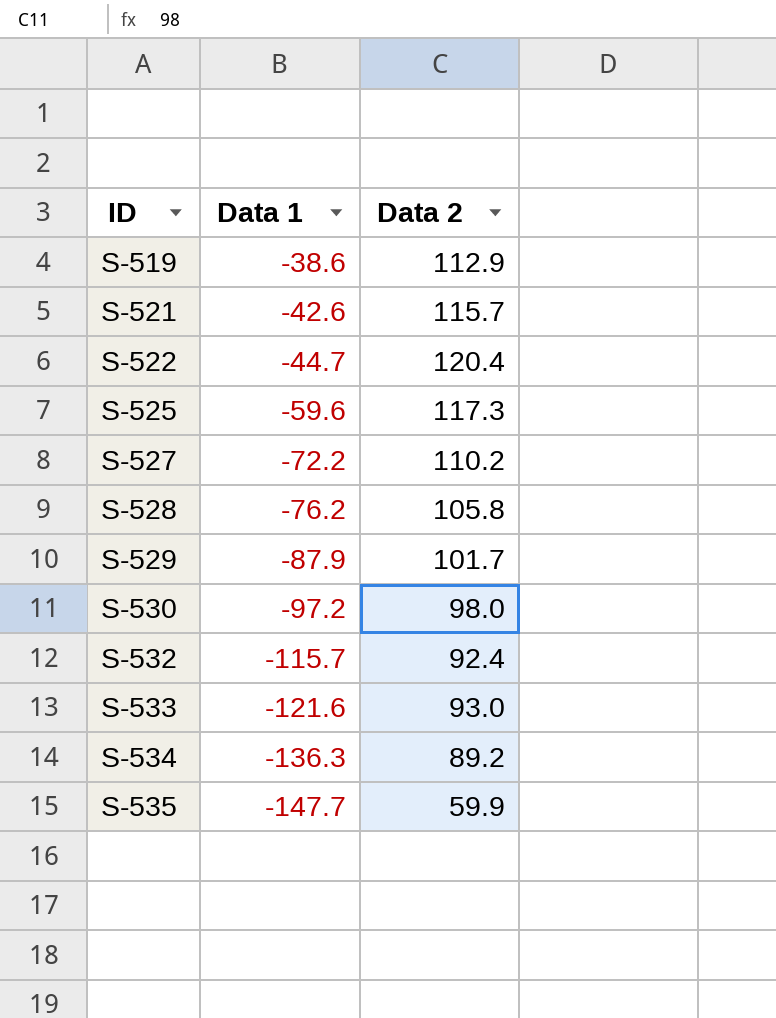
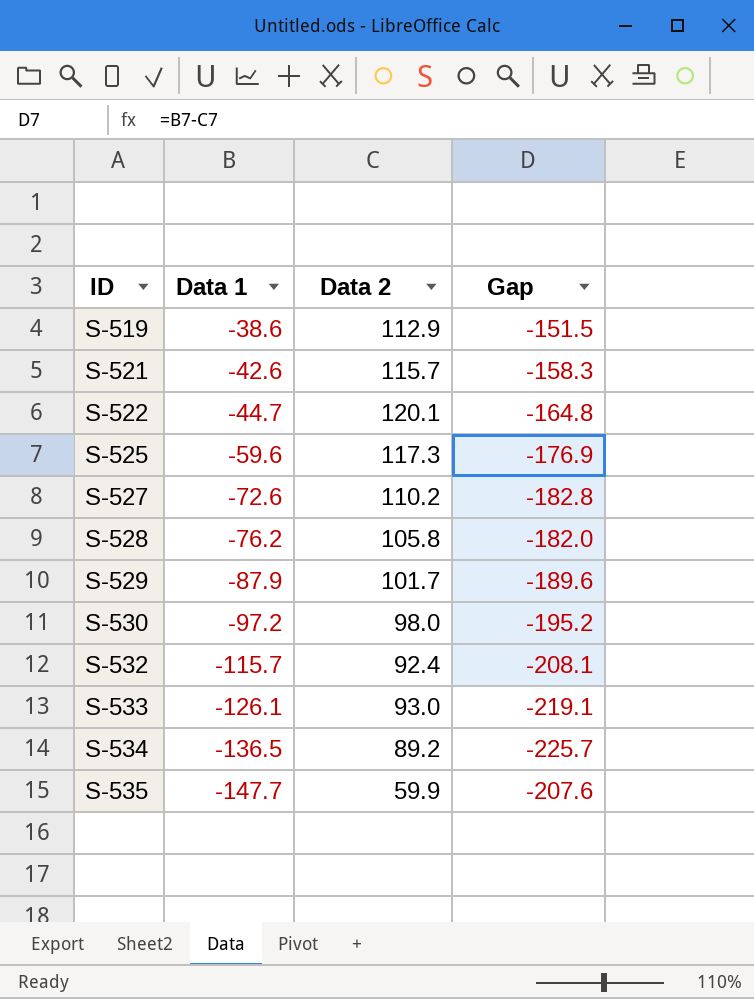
column Gap | formula: none -> [Data 1] - [Data 2]
S-522 | Data 2: 120.4 -> 120.1
S-527 | Data 1: -72.2 -> -72.6
S-533 | Data 1: -121.6 -> -126.1
S-534 | Data 1: -136.3 -> -136.5

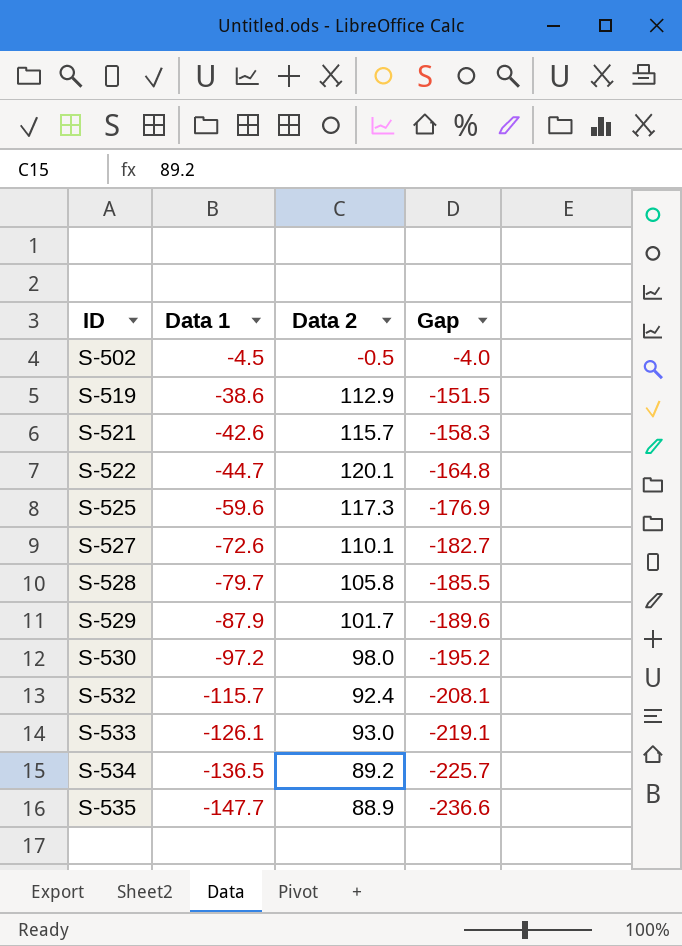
row S-502: none -> -4.5 | -0.5 | -4.0
S-527 | Data 2: 110.2 -> 110.1
S-527 | Gap: -182.8 -> -182.7
S-528 | Data 1: -76.2 -> -79.7
S-528 | Gap: -182.0 -> -185.5
S-535 | Data 2: 59.9 -> 88.9
S-535 | Gap: -207.6 -> -236.6

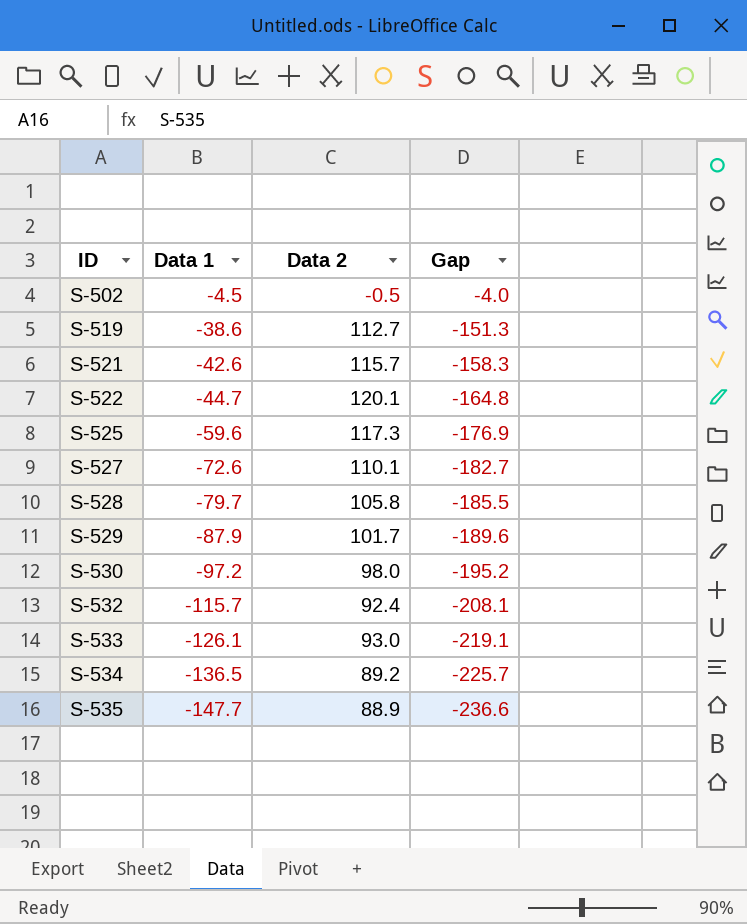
S-519 | Data 2: 112.9 -> 112.7
S-519 | Gap: -151.5 -> -151.3

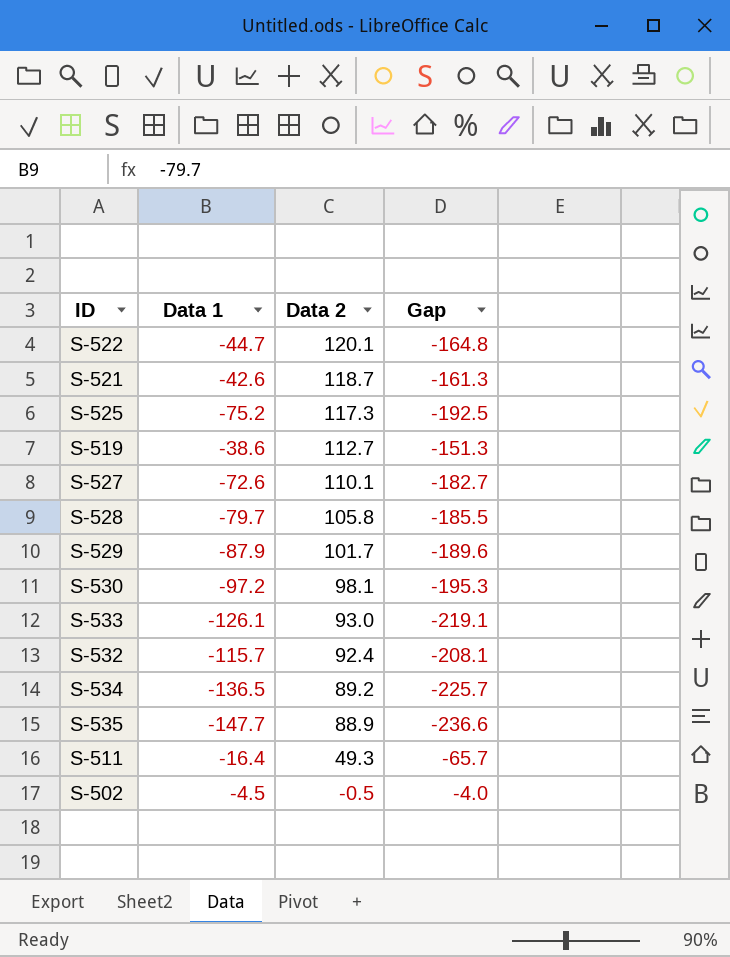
row order: ID ascending -> Data 2 descending
S-521 | Data 2: 115.7 -> 118.7
S-521 | Gap: -158.3 -> -161.3
S-525 | Data 1: -59.6 -> -75.2
S-525 | Gap: -176.9 -> -192.5
S-530 | Data 2: 98.0 -> 98.1
S-530 | Gap: -195.2 -> -195.3
row S-511: none -> -16.4 | 49.3 | -65.7

